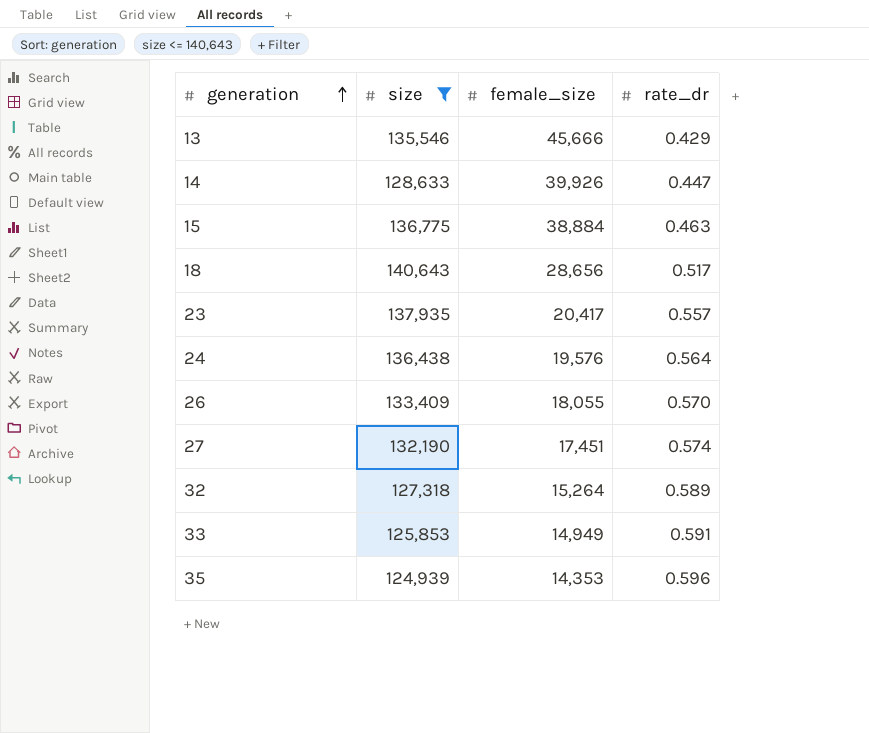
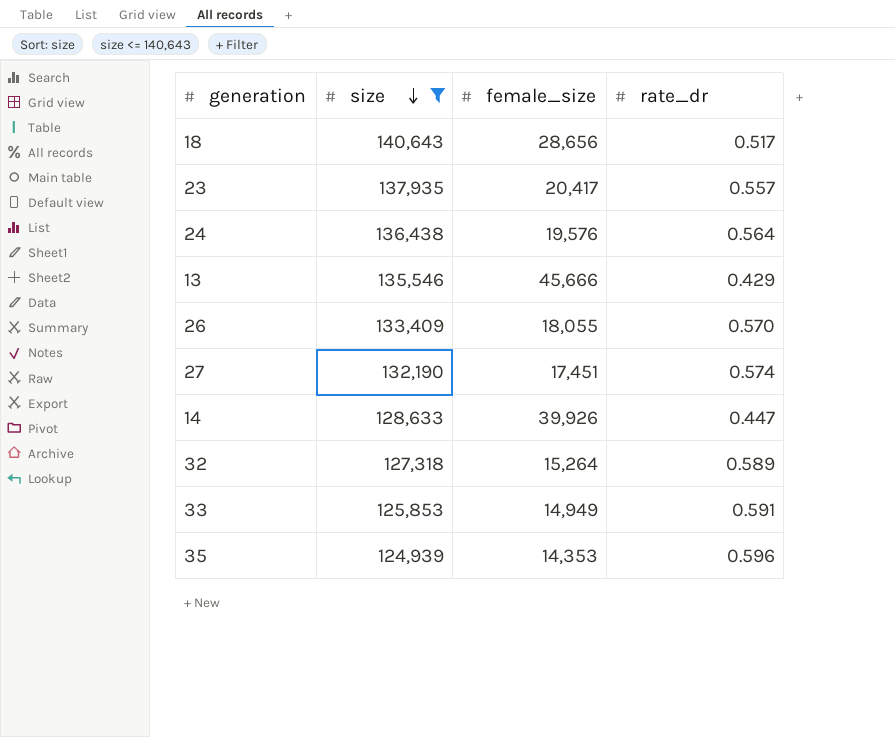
row order: generation ascending -> size descending
row 15: 136,775 | 38,884 | 0.463 -> none

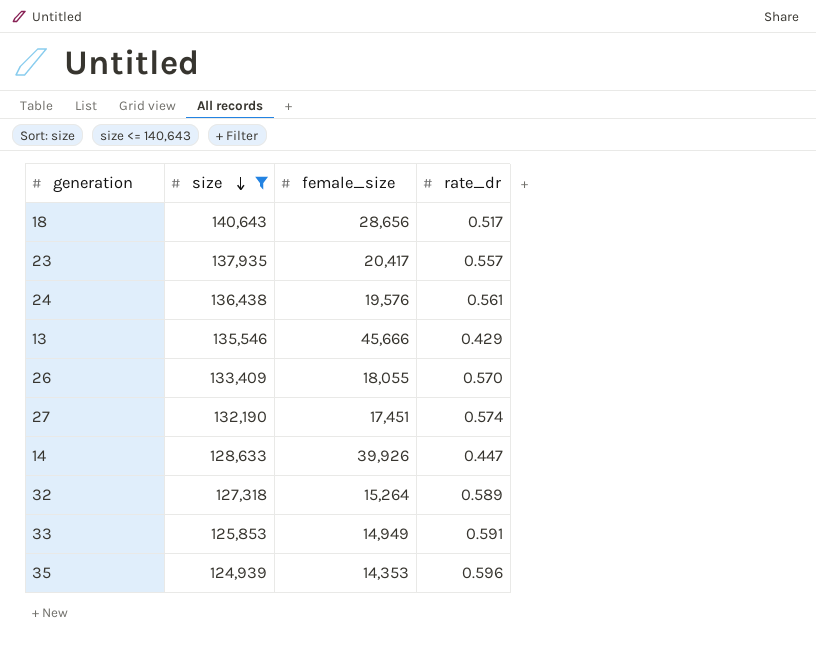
24 | rate_dr: 0.564 -> 0.561

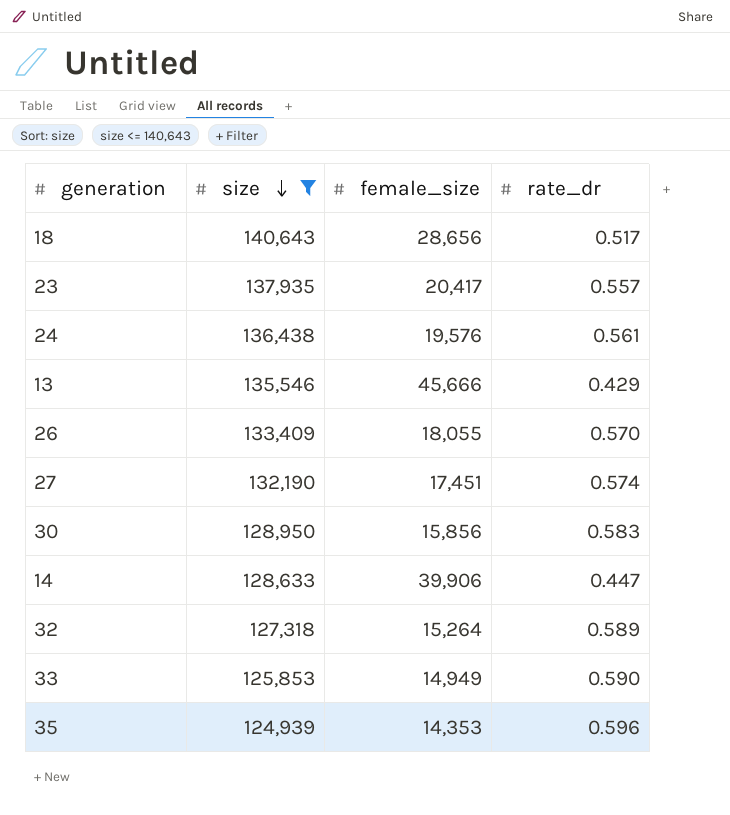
row 30: none -> 128,950 | 15,856 | 0.583
14 | female_size: 39,926 -> 39,906
33 | rate_dr: 0.591 -> 0.590

